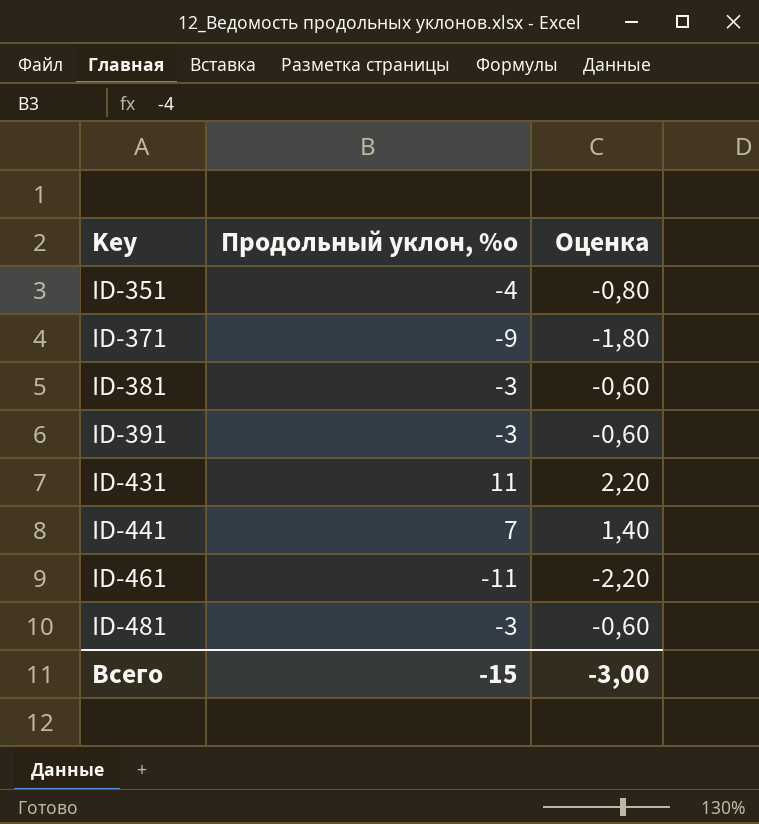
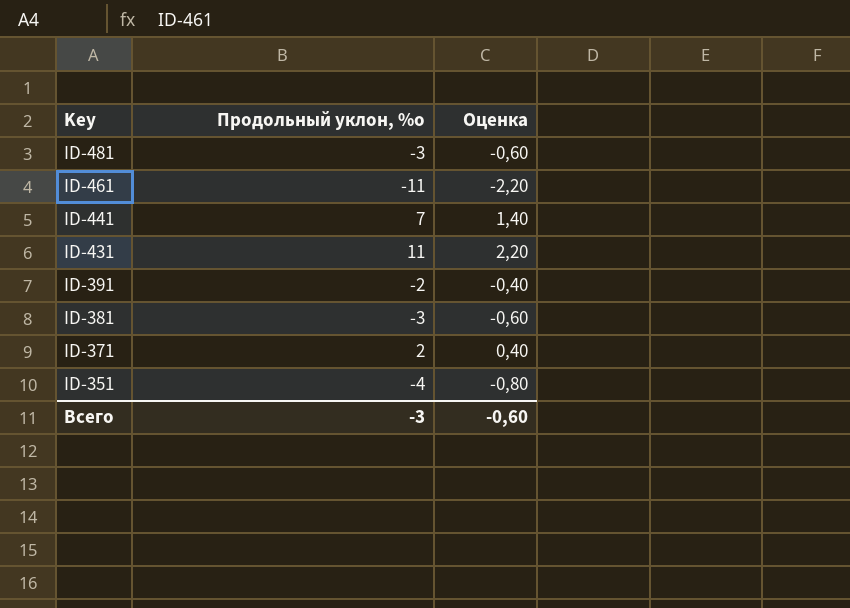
row order: Key ascending -> Key descending
ID-391 | Продольный уклон, %о: -3 -> -2
ID-391 | Оценка: -0,60 -> -0,40
ID-371 | Продольный уклон, %о: -9 -> 2
ID-371 | Оценка: -1,80 -> 0,40
Всего | Продольный уклон, %о: -15 -> -3
Всего | Оценка: -3,00 -> -0,60

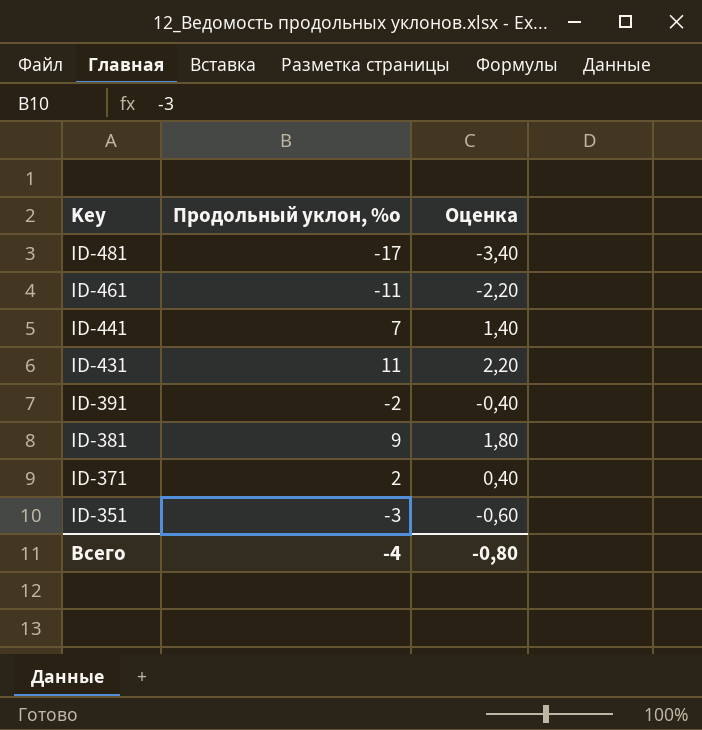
ID-481 | Продольный уклон, %о: -3 -> -17
ID-481 | Оценка: -0,60 -> -3,40
ID-381 | Продольный уклон, %о: -3 -> 9
ID-381 | Оценка: -0,60 -> 1,80
ID-351 | Продольный уклон, %о: -4 -> -3
ID-351 | Оценка: -0,80 -> -0,60
Всего | Продольный уклон, %о: -3 -> -4
Всего | Оценка: -0,60 -> -0,80

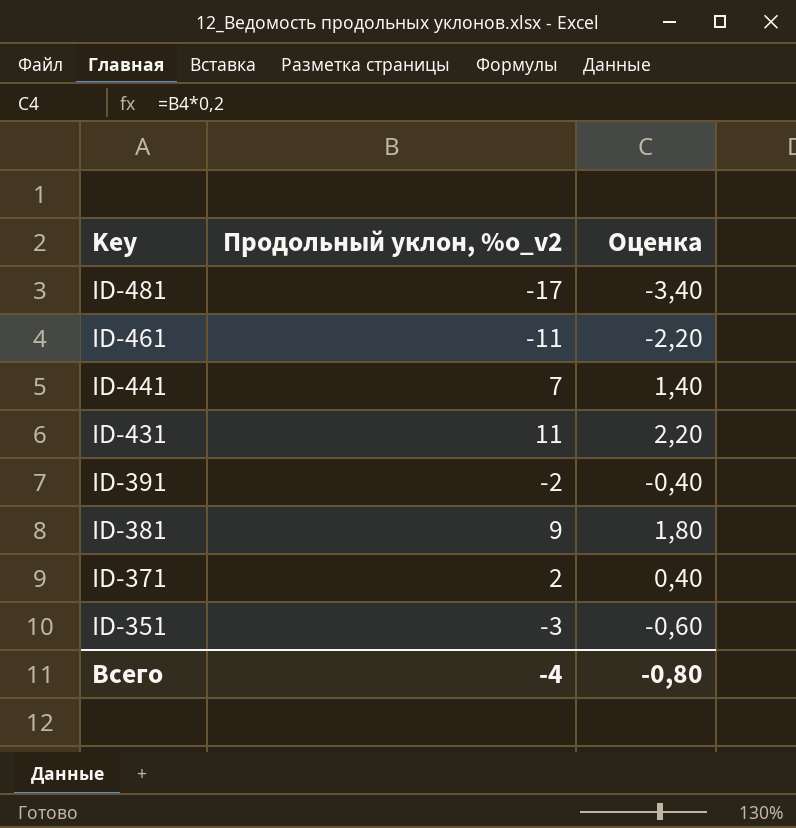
column name: Продольный уклон, %о -> Продольный уклон, %о_v2

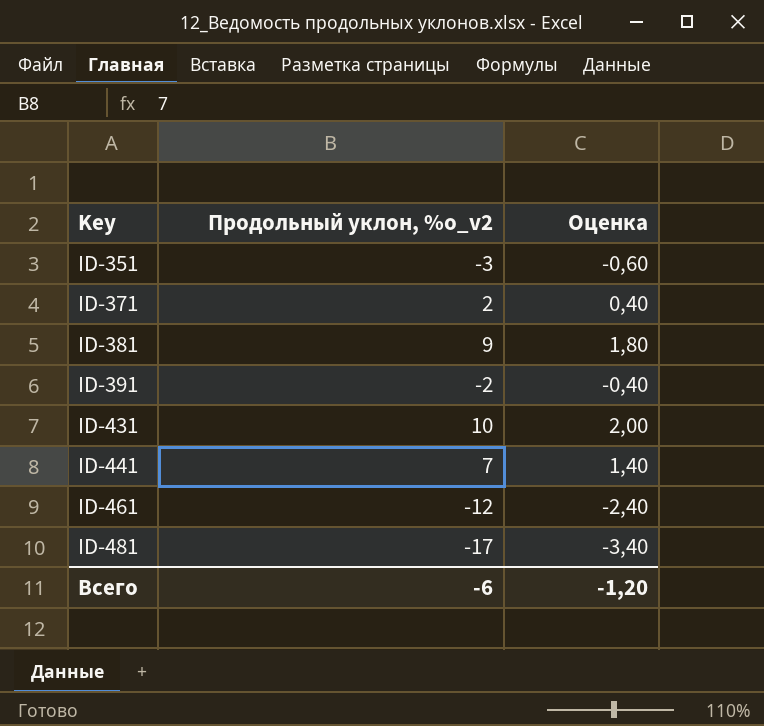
row order: Key descending -> Key ascending
ID-431 | Продольный уклон, %о_v2: 11 -> 10
ID-431 | Оценка: 2,20 -> 2,00
ID-461 | Продольный уклон, %о_v2: -11 -> -12
ID-461 | Оценка: -2,20 -> -2,40
Всего | Продольный уклон, %о_v2: -4 -> -6
Всего | Оценка: -0,80 -> -1,20

